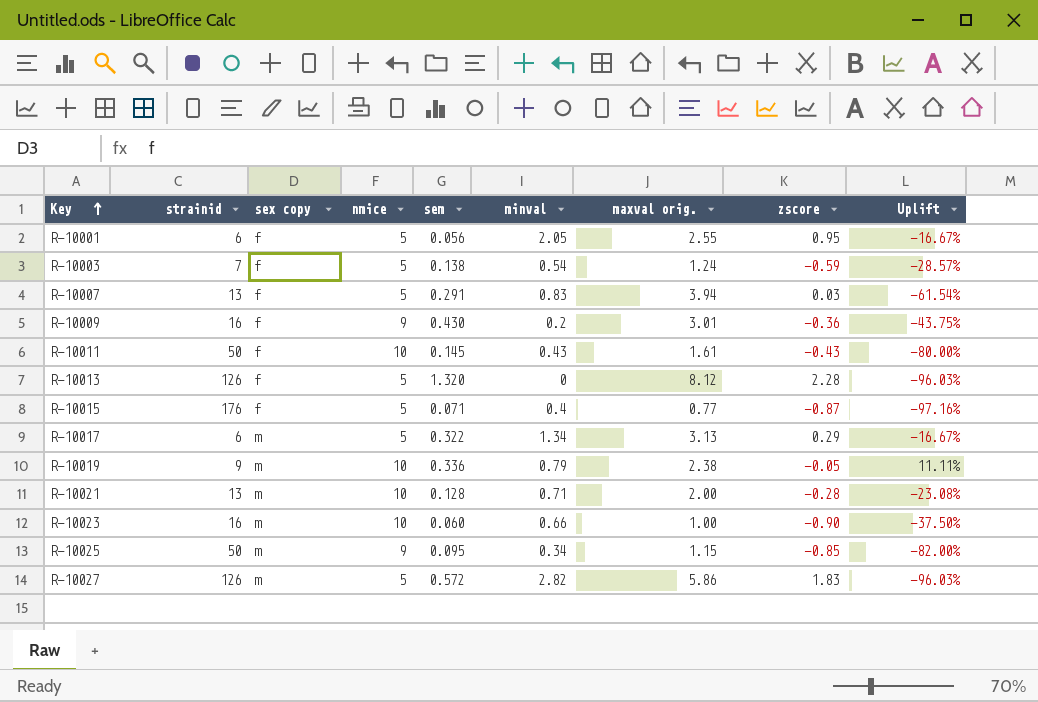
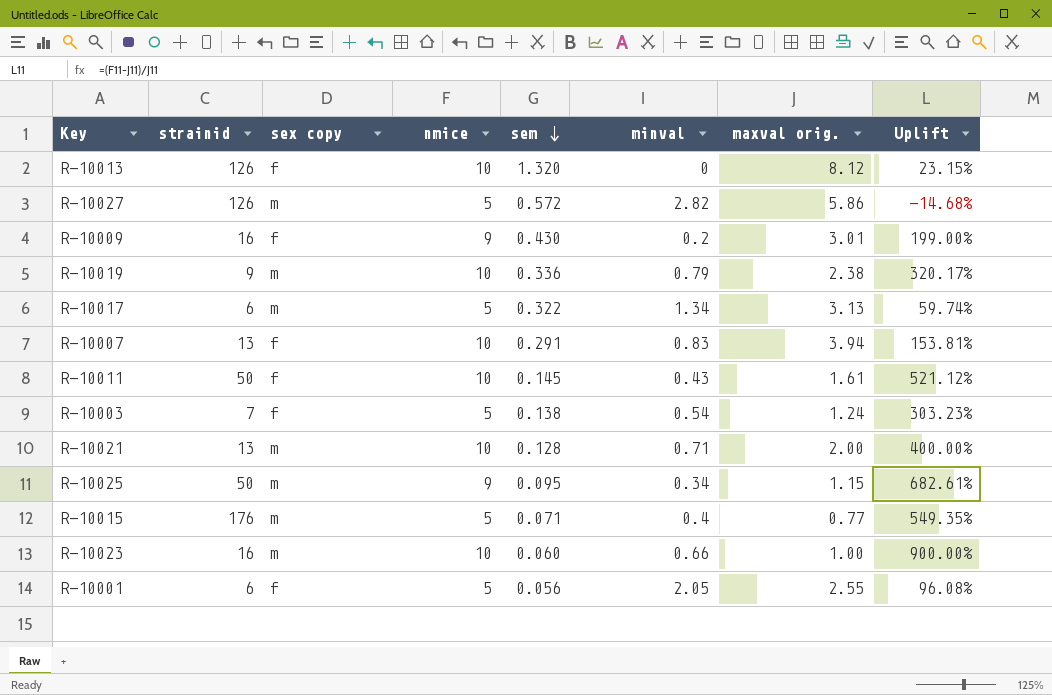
row order: Key ascending -> sem descending
column zscore | position: 8 -> none
column Uplift | formula: ([nmice] - [strainid]) / [strainid] -> ([nmice] - [maxval orig.]) / [maxval orig.]
R-10013 | nmice: 5 -> 10
R-10007 | nmice: 5 -> 10
R-10015 | sex copy: f -> m

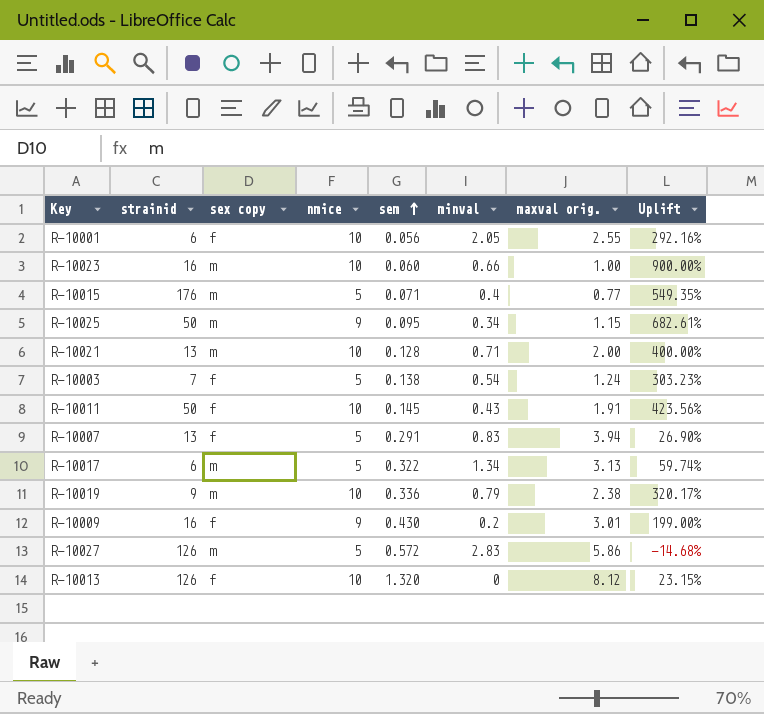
row order: sem descending -> sem ascending
R-10001 | nmice: 5 -> 10
R-10001 | Uplift: 96.08% -> 292.16%
R-10011 | maxval orig.: 1.61 -> 1.91
R-10011 | Uplift: 521.12% -> 423.56%
R-10007 | nmice: 10 -> 5
R-10007 | Uplift: 153.81% -> 26.90%
R-10027 | minval: 2.82 -> 2.83

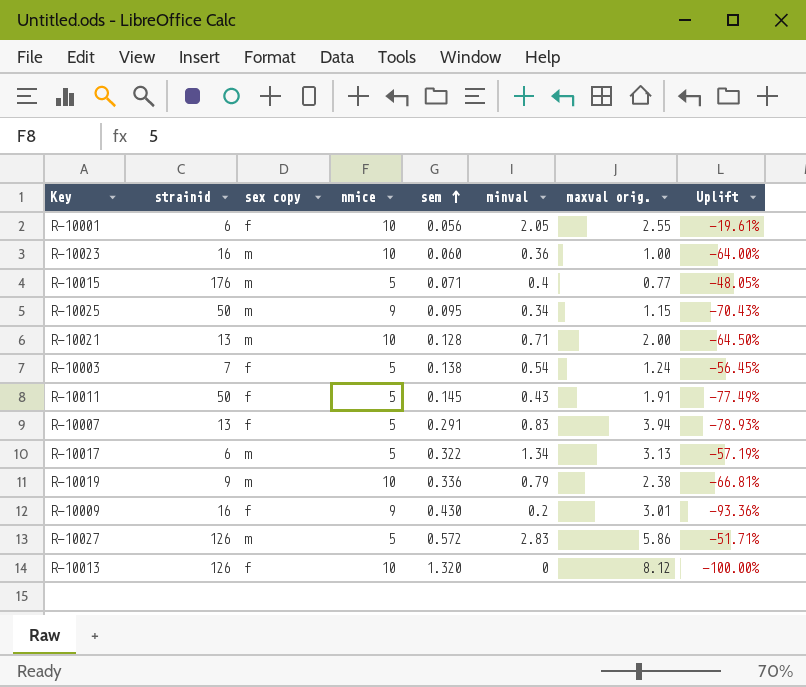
column Uplift | formula: ([nmice] - [maxval orig.]) / [maxval orig.] -> ([minval] - [maxval orig.]) / [maxval orig.]
R-10023 | minval: 0.66 -> 0.36
R-10011 | nmice: 10 -> 5

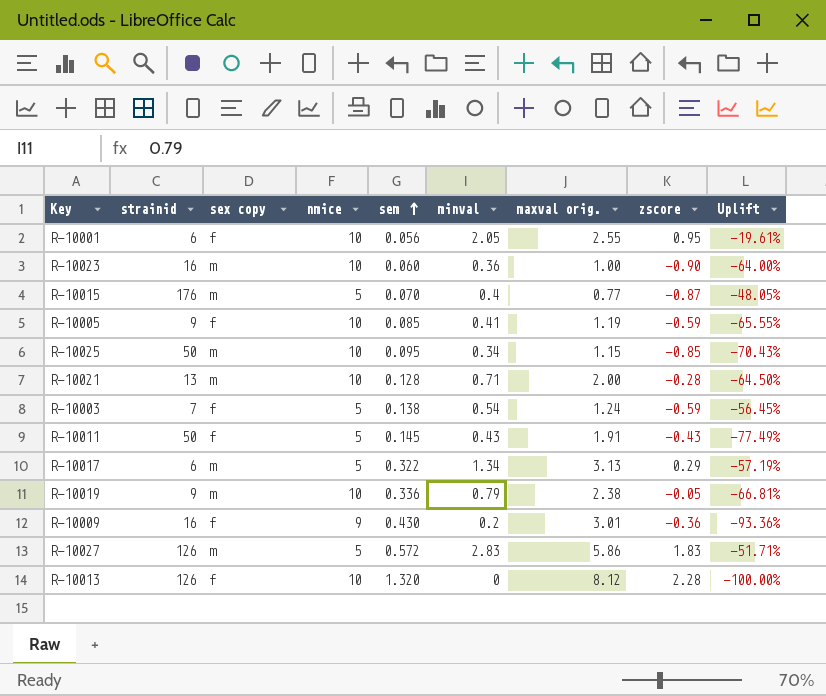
column zscore | position: none -> 8
row R-10007: 13 | f | 5 | 0.291 | 0.83 | 3.94 | -78.93% -> none
R-10015 | sem: 0.071 -> 0.070
row R-10005: none -> 9 | f | 10 | 0.085 | 0.41 | 1.19 | -0.59 | -65.55%
R-10025 | nmice: 9 -> 10

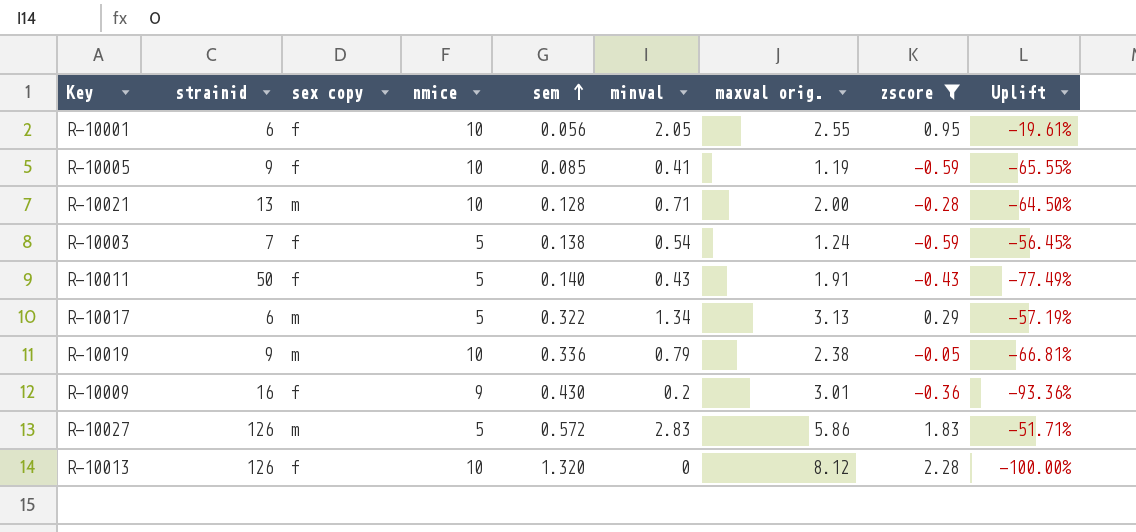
filter: none -> zscore >= -0.59
R-10011 | sem: 0.145 -> 0.140

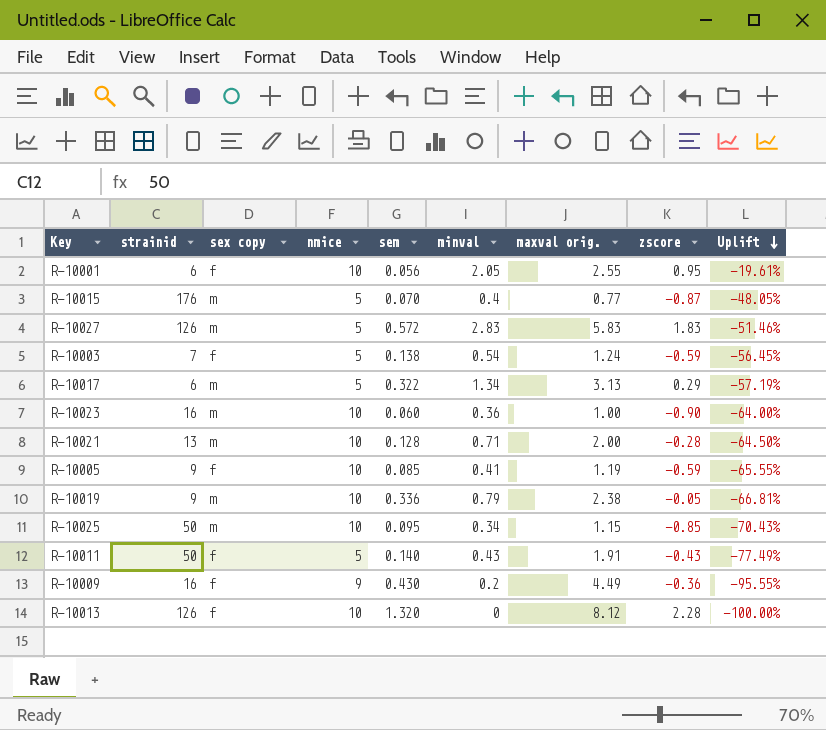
filter: zscore >= -0.59 -> none
row order: sem ascending -> Uplift descending
R-10027 | maxval orig.: 5.86 -> 5.83
R-10027 | Uplift: -51.71% -> -51.46%
R-10009 | maxval orig.: 3.01 -> 4.49
R-10009 | Uplift: -93.36% -> -95.55%

